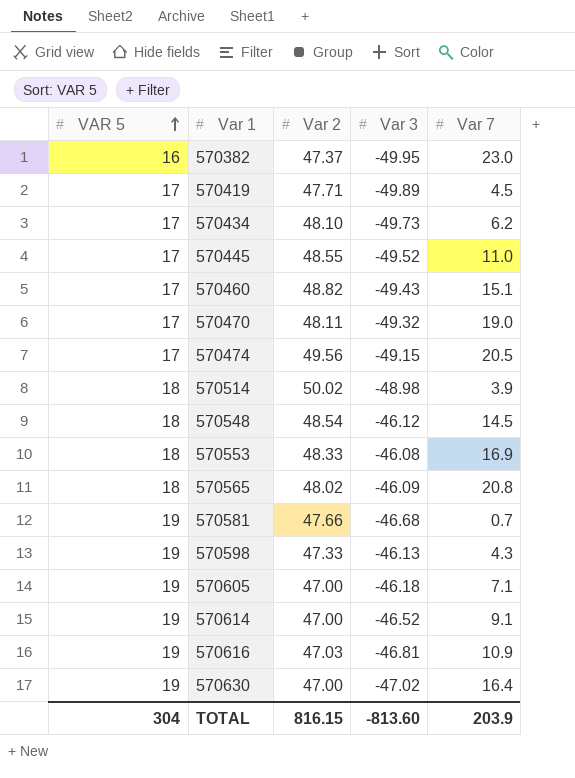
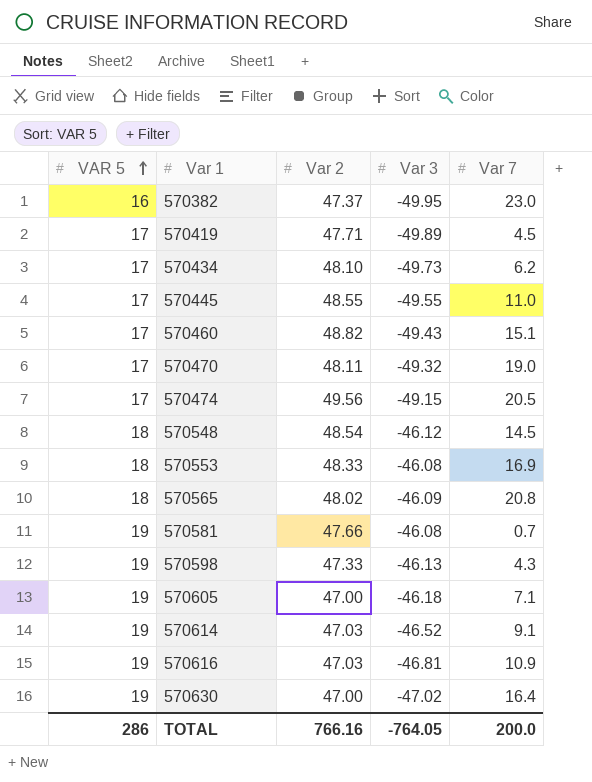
row 570514: 18 | 50.02 | -48.98 | 3.9 -> none
570445 | Var 3: -49.52 -> -49.55
570581 | Var 3: -46.68 -> -46.08
570614 | Var 2: 47.00 -> 47.03
TOTAL | VAR 5: 304 -> 286
TOTAL | Var 2: 816.15 -> 766.16
TOTAL | Var 3: -813.60 -> -764.05
TOTAL | Var 7: 203.9 -> 200.0

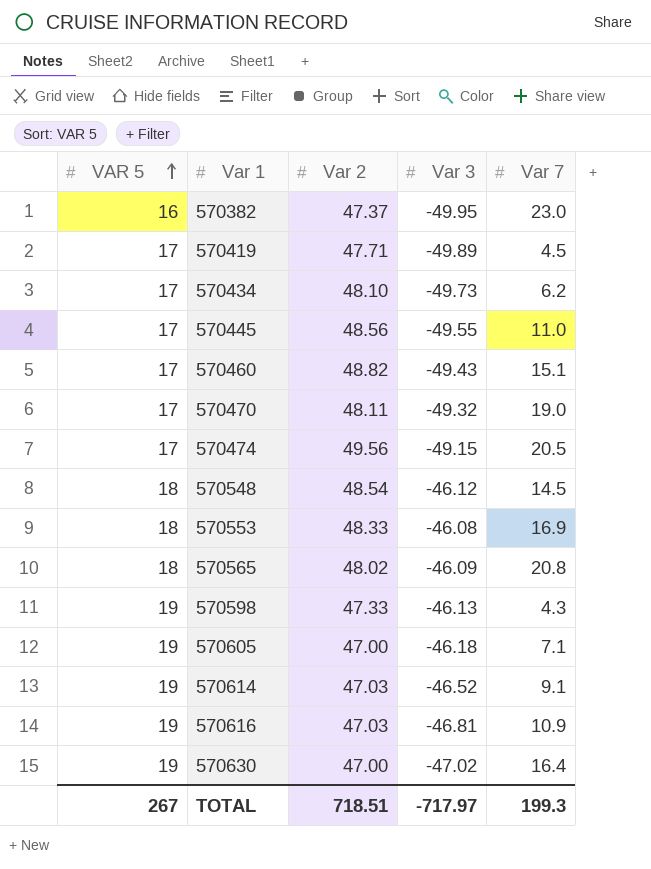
row 570581: 19 | 47.66 | -46.08 | 0.7 -> none
570445 | Var 2: 48.55 -> 48.56
TOTAL | VAR 5: 286 -> 267
TOTAL | Var 2: 766.16 -> 718.51
TOTAL | Var 3: -764.05 -> -717.97
TOTAL | Var 7: 200.0 -> 199.3

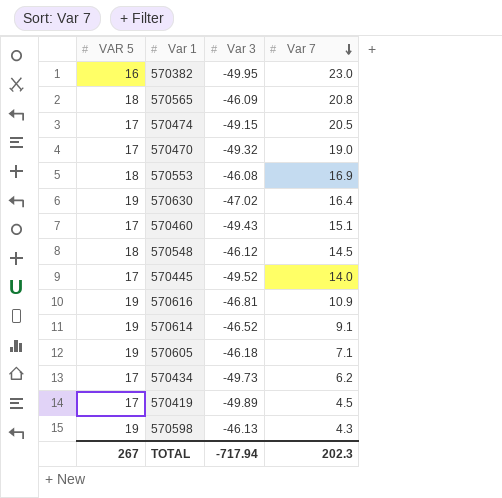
row order: VAR 5 ascending -> Var 7 descending
column Var 2 | position: 3 -> none
570445 | Var 3: -49.55 -> -49.52
570445 | Var 7: 11.0 -> 14.0
TOTAL | Var 3: -717.97 -> -717.94
TOTAL | Var 7: 199.3 -> 202.3

